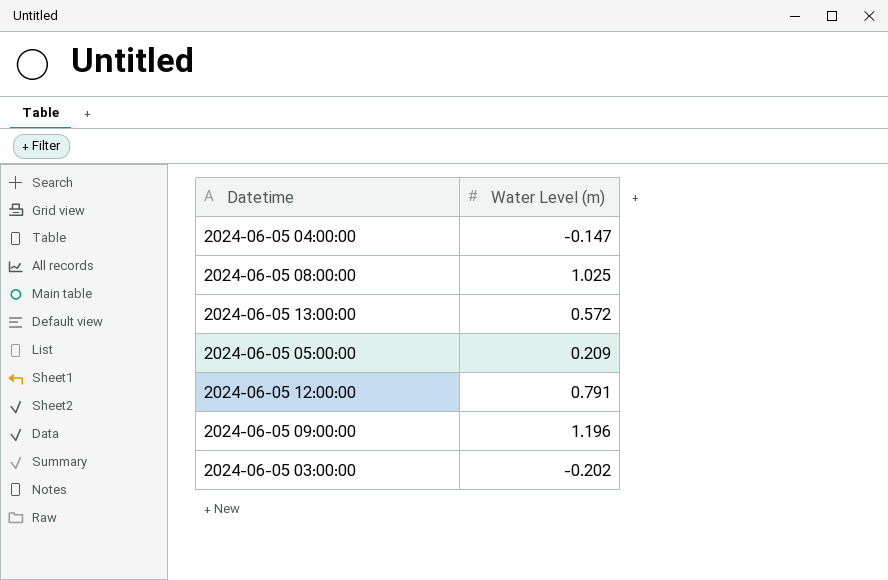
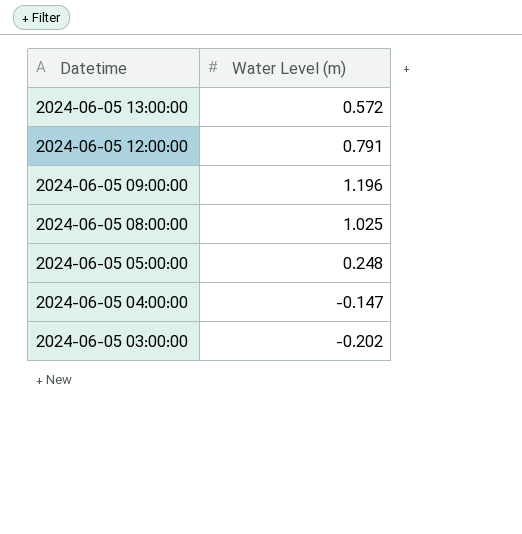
row order: none -> Datetime descending
2024-06-05 05:00:00 | Water Level (m): 0.209 -> 0.248

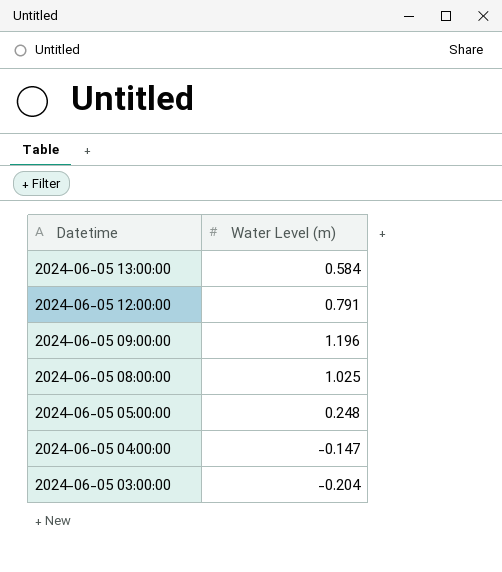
2024-06-05 13:00:00 | Water Level (m): 0.572 -> 0.584
2024-06-05 03:00:00 | Water Level (m): -0.202 -> -0.204

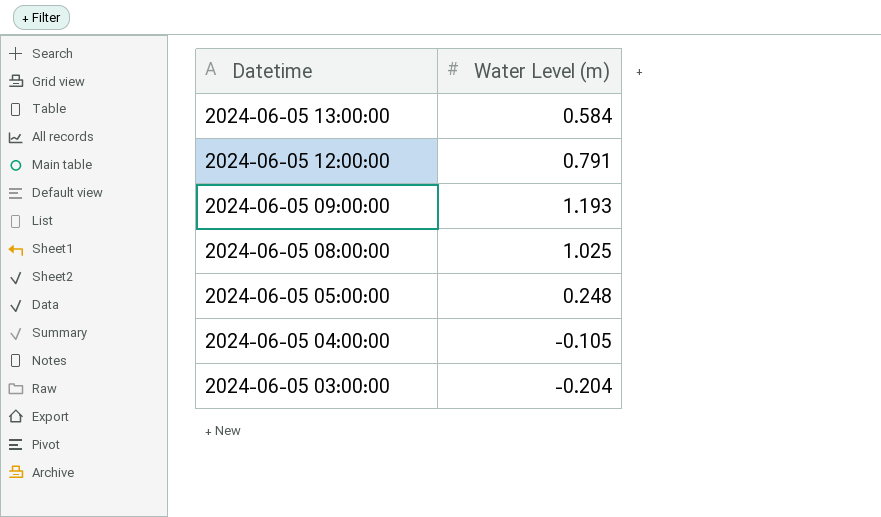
2024-06-05 09:00:00 | Water Level (m): 1.196 -> 1.193
2024-06-05 04:00:00 | Water Level (m): -0.147 -> -0.105

